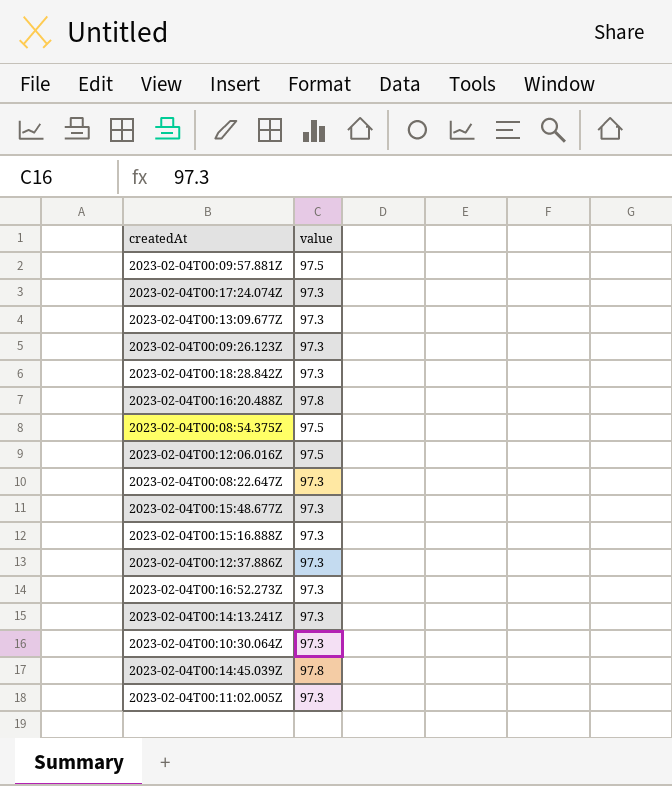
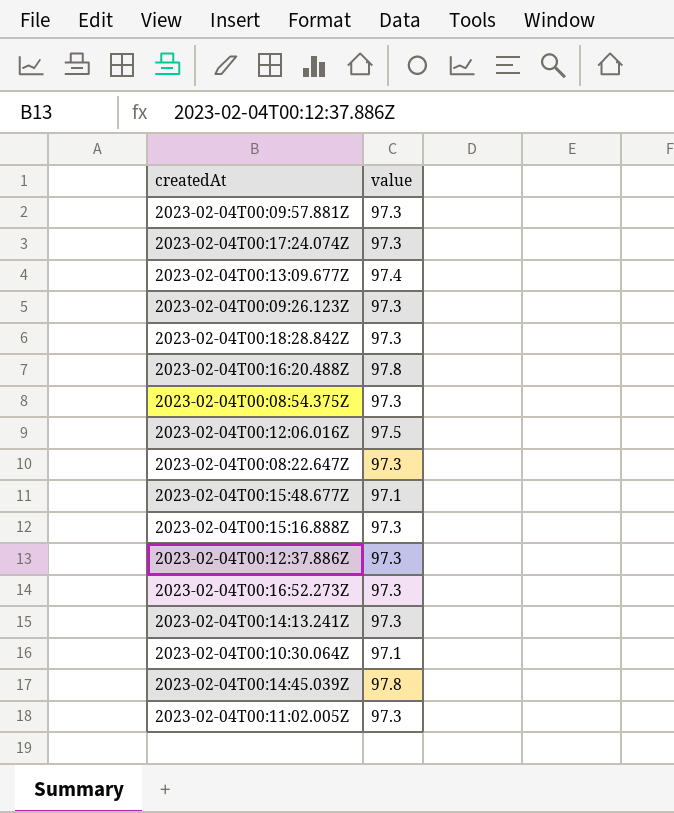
2023-02-04T00:09:57.881Z | value: 97.5 -> 97.3
2023-02-04T00:13:09.677Z | value: 97.3 -> 97.4
2023-02-04T00:08:54.375Z | value: 97.5 -> 97.3
2023-02-04T00:15:48.677Z | value: 97.3 -> 97.1
2023-02-04T00:10:30.064Z | value: 97.3 -> 97.1

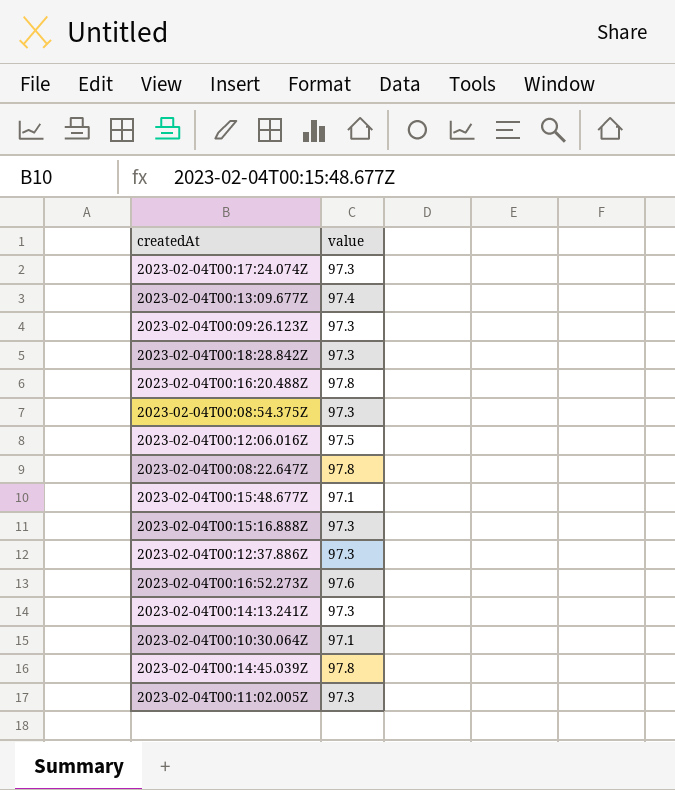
row 2023-02-04T00:09:57.881Z: 97.3 -> none
2023-02-04T00:08:22.647Z | value: 97.3 -> 97.8
2023-02-04T00:16:52.273Z | value: 97.3 -> 97.6

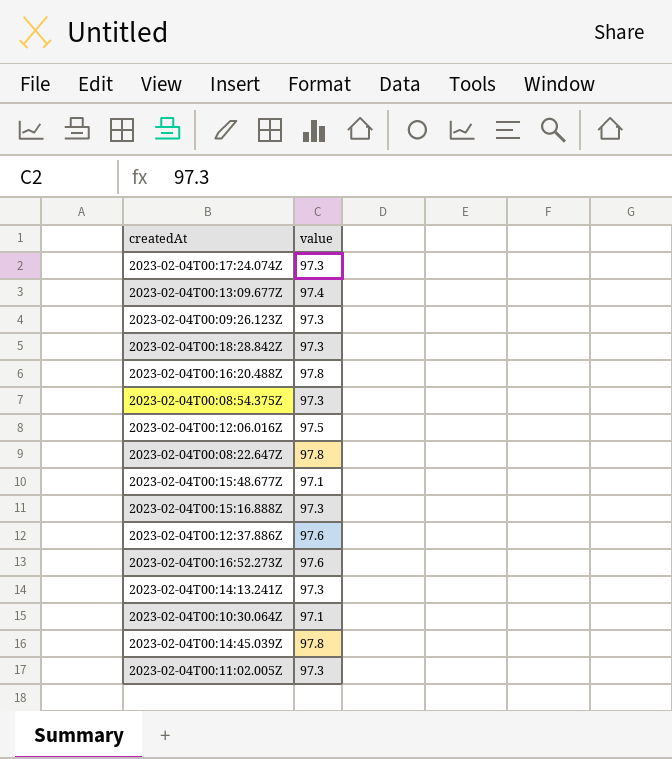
2023-02-04T00:12:37.886Z | value: 97.3 -> 97.6

